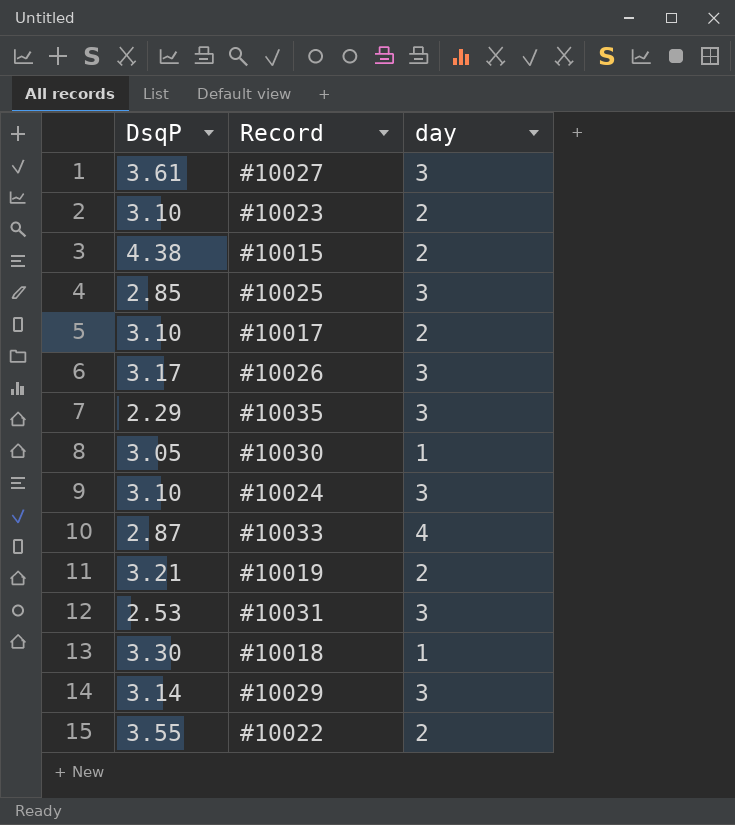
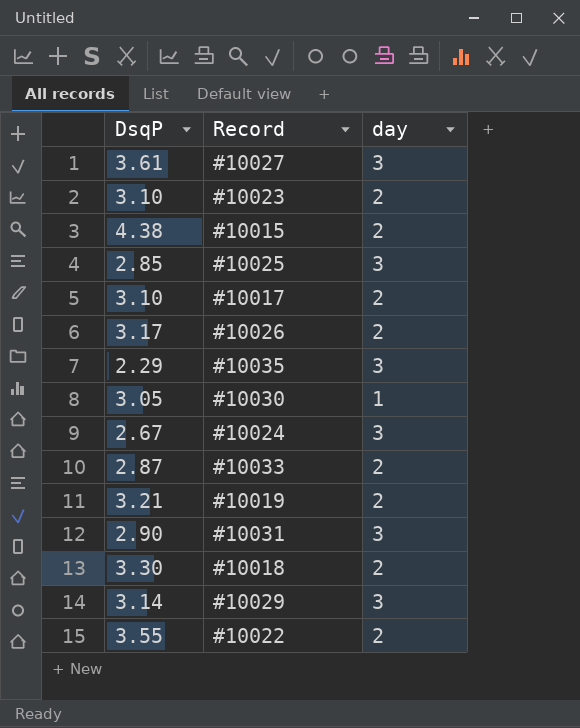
#10026 | day: 3 -> 2
#10024 | DsqP: 3.10 -> 2.67
#10033 | day: 4 -> 2
#10031 | DsqP: 2.53 -> 2.90
#10018 | day: 1 -> 2

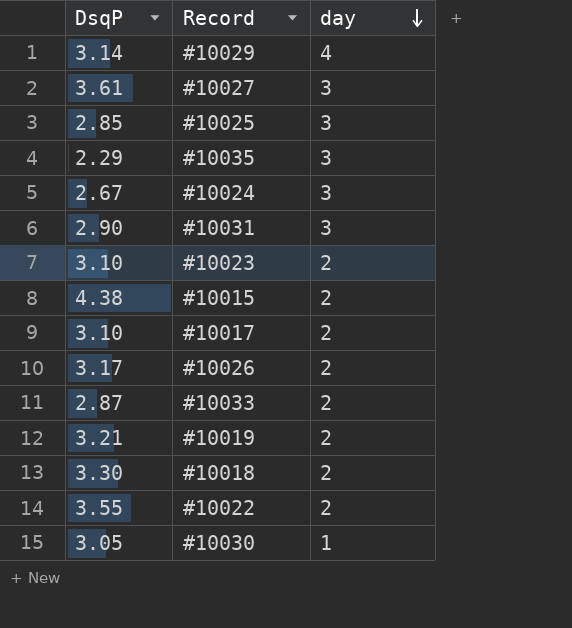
row order: none -> day descending
#10029 | day: 3 -> 4

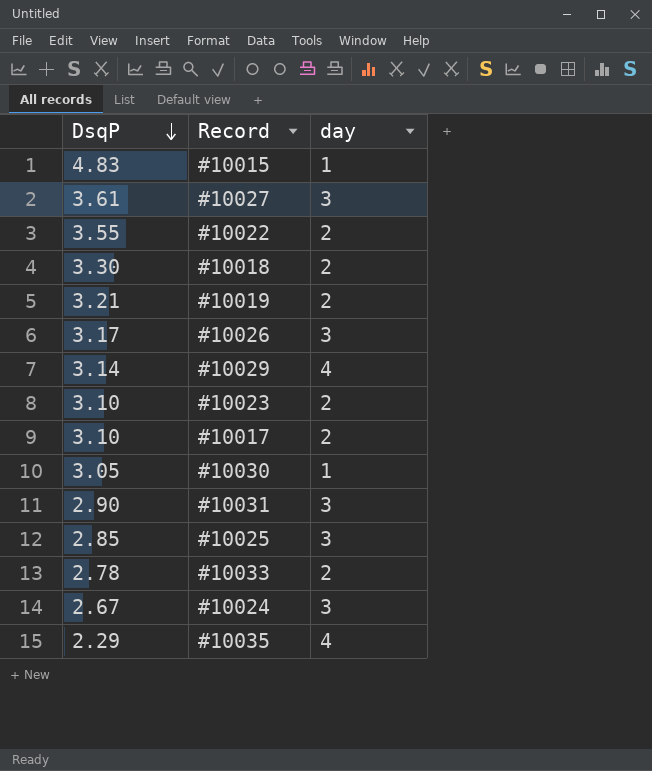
row order: day descending -> DsqP descending
#10015 | DsqP: 4.38 -> 4.83
#10015 | day: 2 -> 1
#10026 | day: 2 -> 3
#10033 | DsqP: 2.87 -> 2.78
#10035 | day: 3 -> 4

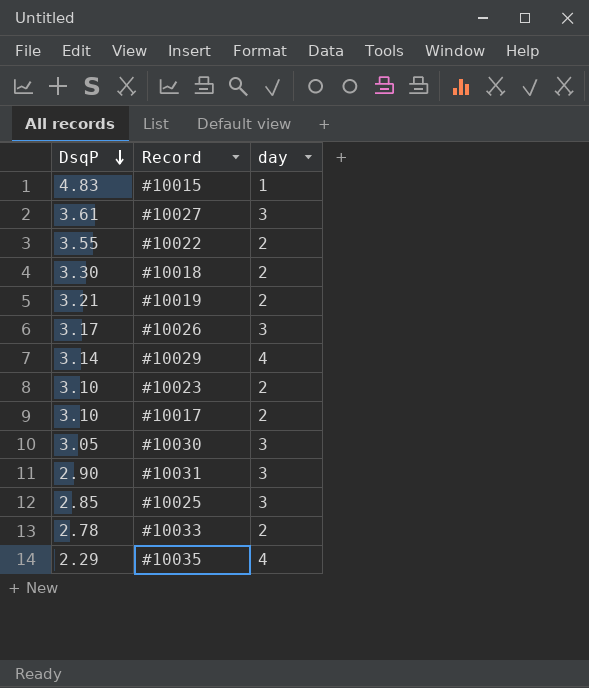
row #10024: 2.67 | 3 -> none
#10030 | day: 1 -> 3

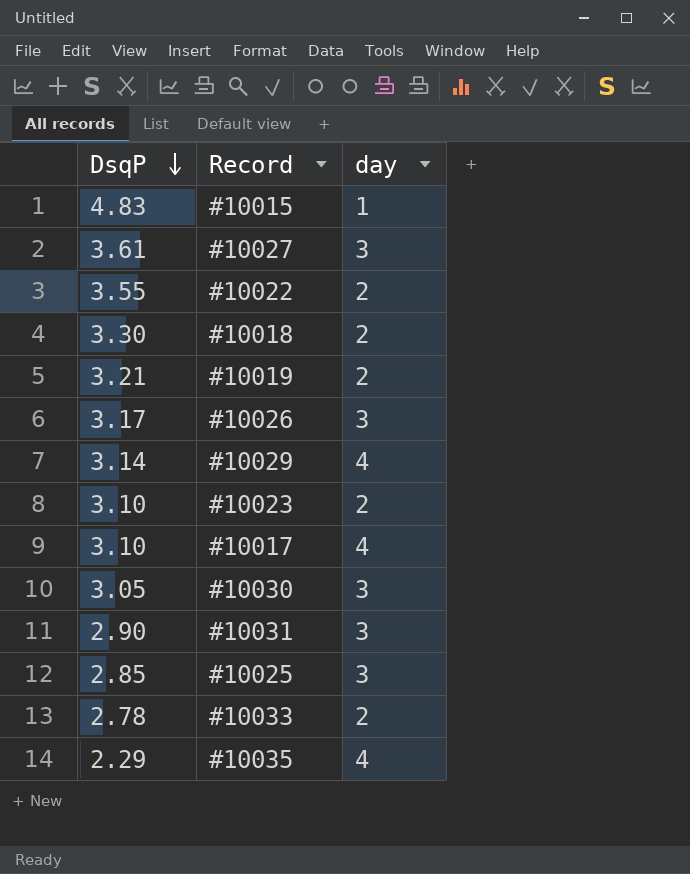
#10017 | day: 2 -> 4

